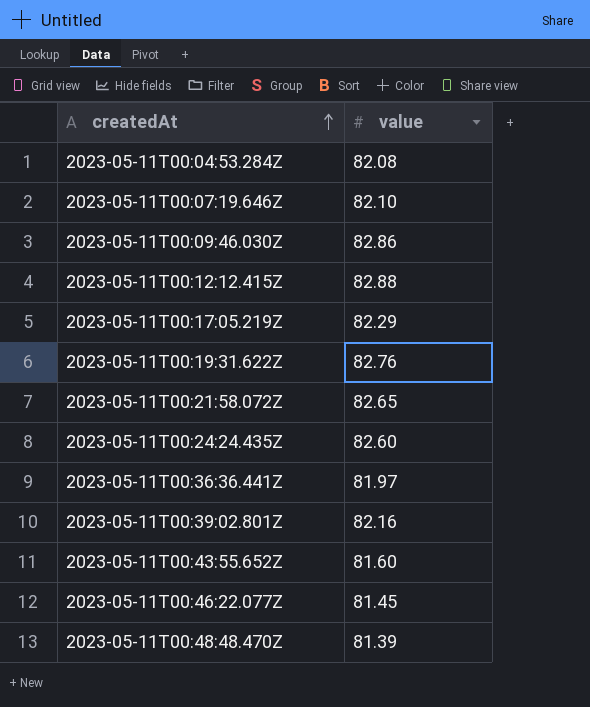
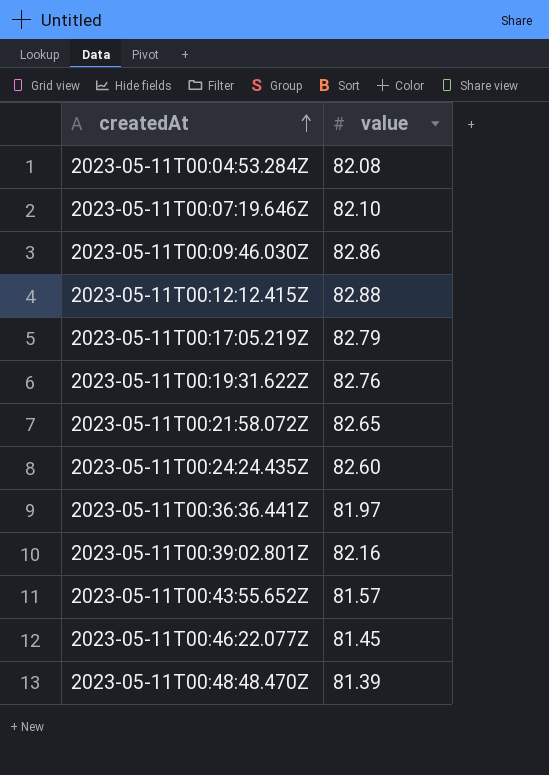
2023-05-11T00:17:05.219Z | value: 82.29 -> 82.79
2023-05-11T00:43:55.652Z | value: 81.60 -> 81.57

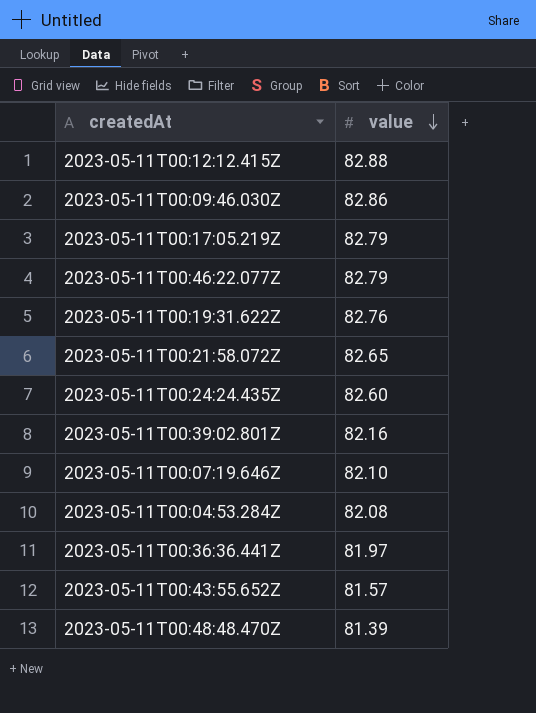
row order: createdAt ascending -> value descending
2023-05-11T00:46:22.077Z | value: 81.45 -> 82.79

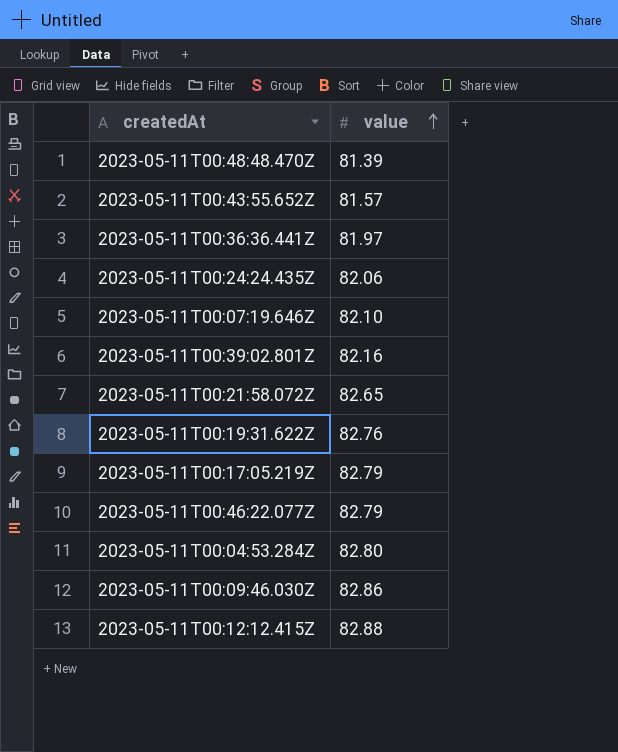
row order: value descending -> value ascending
2023-05-11T00:24:24.435Z | value: 82.60 -> 82.06
2023-05-11T00:04:53.284Z | value: 82.08 -> 82.80

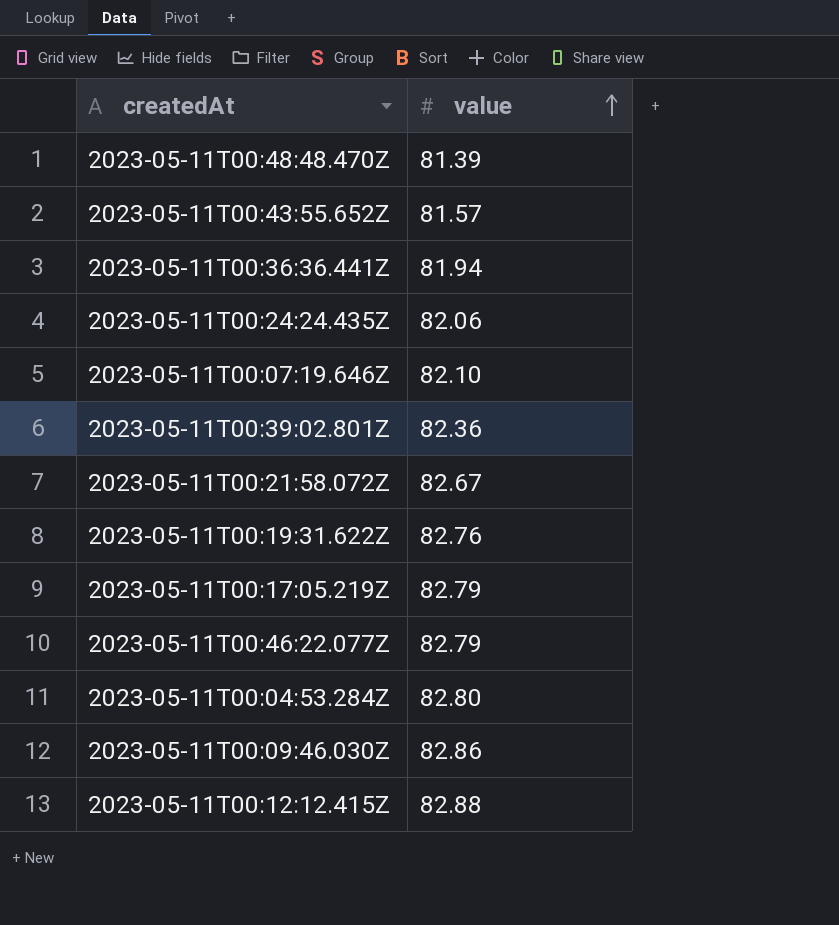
2023-05-11T00:36:36.441Z | value: 81.97 -> 81.94
2023-05-11T00:39:02.801Z | value: 82.16 -> 82.36
2023-05-11T00:21:58.072Z | value: 82.65 -> 82.67

